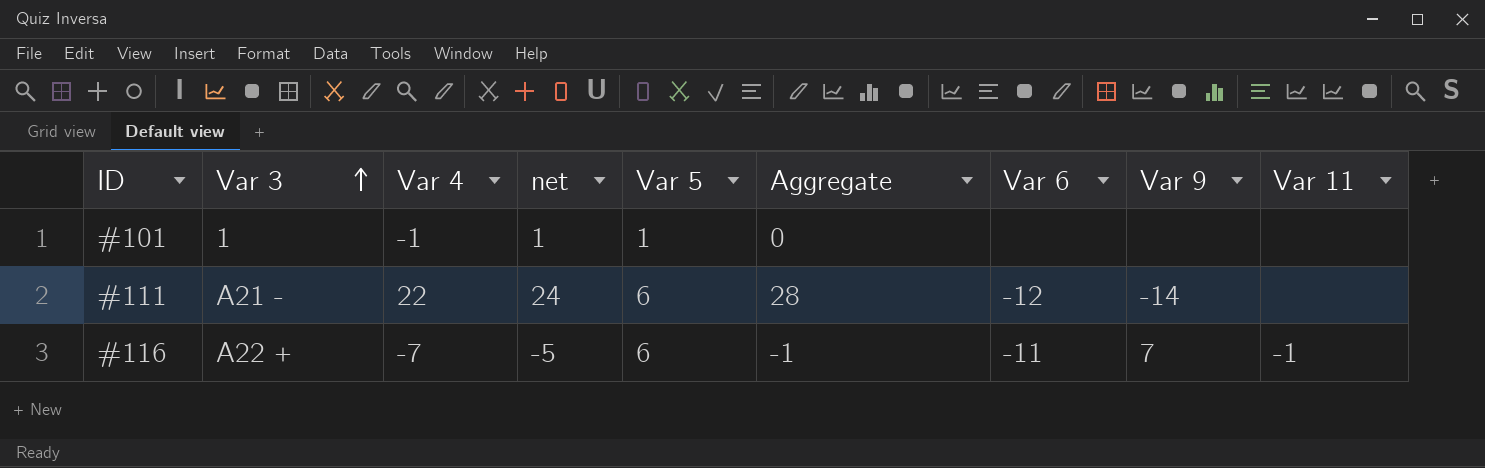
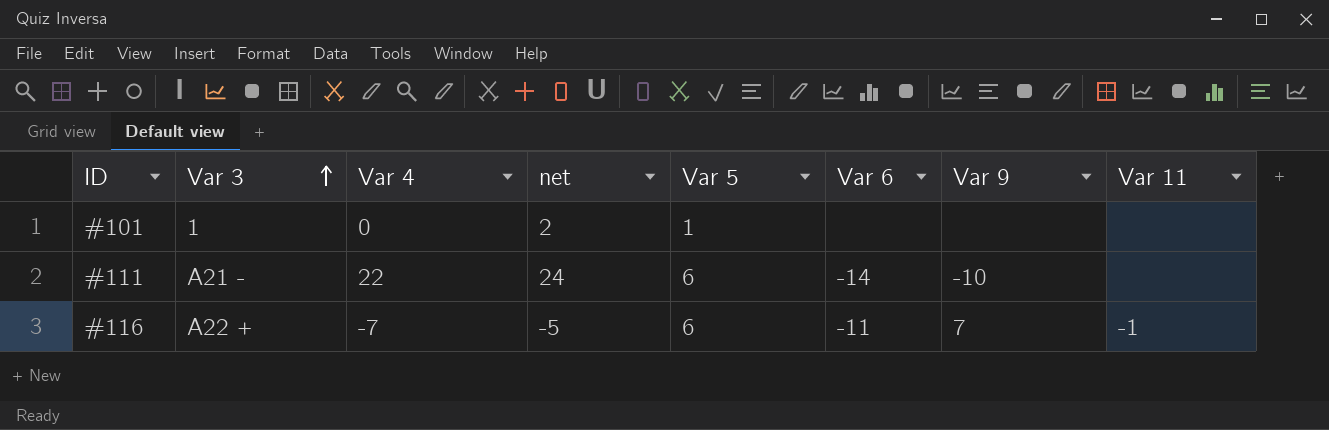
column Aggregate | formula: [Var 4] + [Var 5] -> none
#101 | Var 4: -1 -> 0
#101 | net: 1 -> 2
#111 | Var 6: -12 -> -14
#111 | Var 9: -14 -> -10

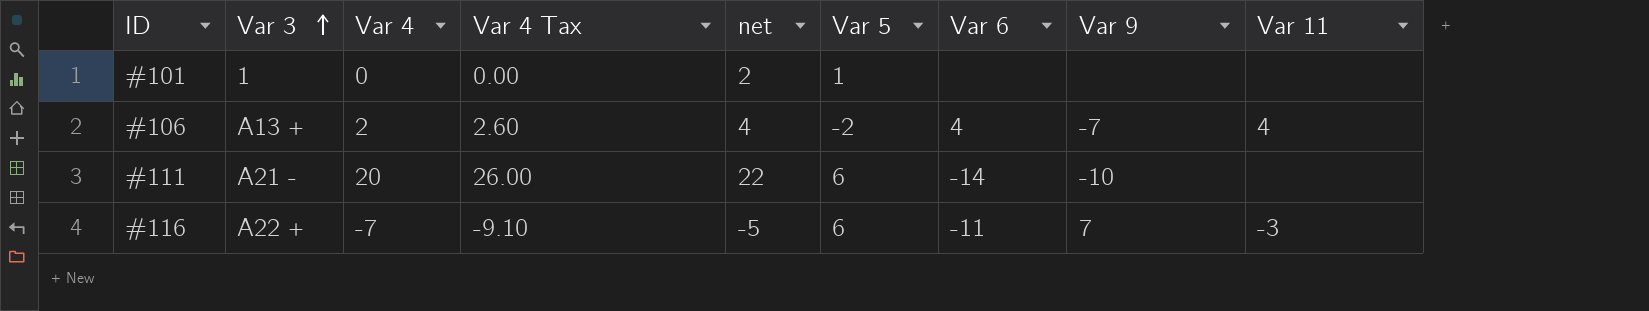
column Var 4 Tax | formula: none -> [Var 4] * 1.3
row #106: none -> A13 + | 2 | 2.60 | 4 | -2 | 4 | -7 | 4
#111 | Var 4: 22 -> 20
#111 | net: 24 -> 22
#116 | Var 11: -1 -> -3

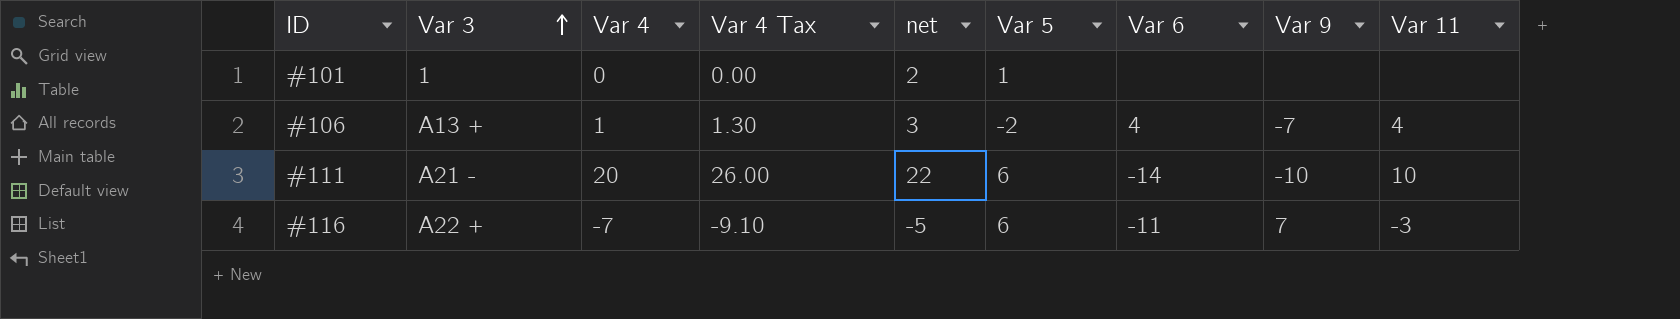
#106 | Var 4: 2 -> 1
#106 | Var 4 Tax: 2.60 -> 1.30
#106 | net: 4 -> 3
#111 | Var 11: none -> 10

